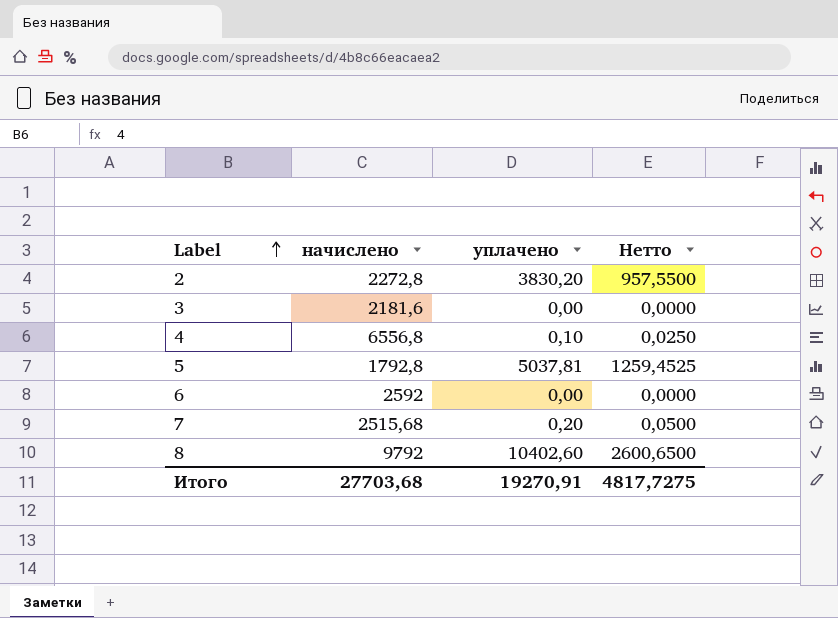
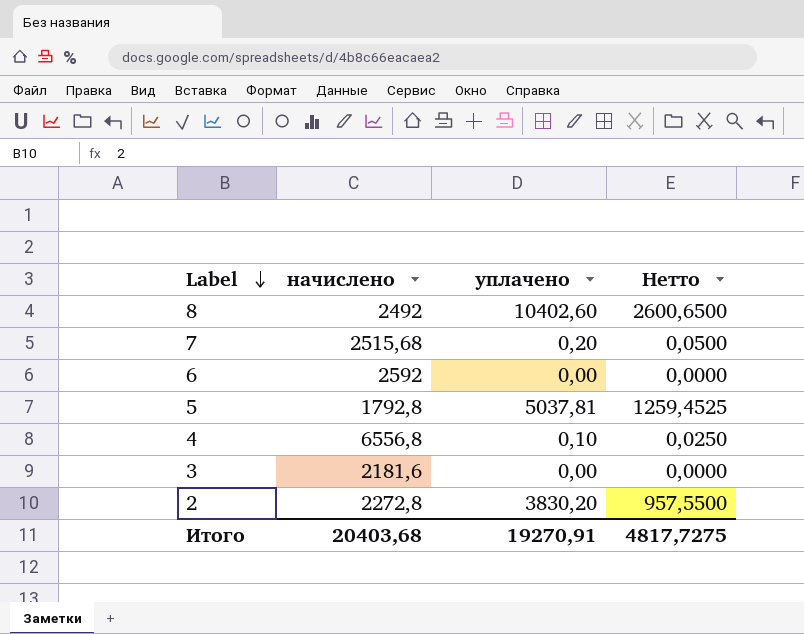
row order: Label ascending -> Label descending
8 | начислено: 9792 -> 2492
Итого | начислено: 27703,68 -> 20403,68

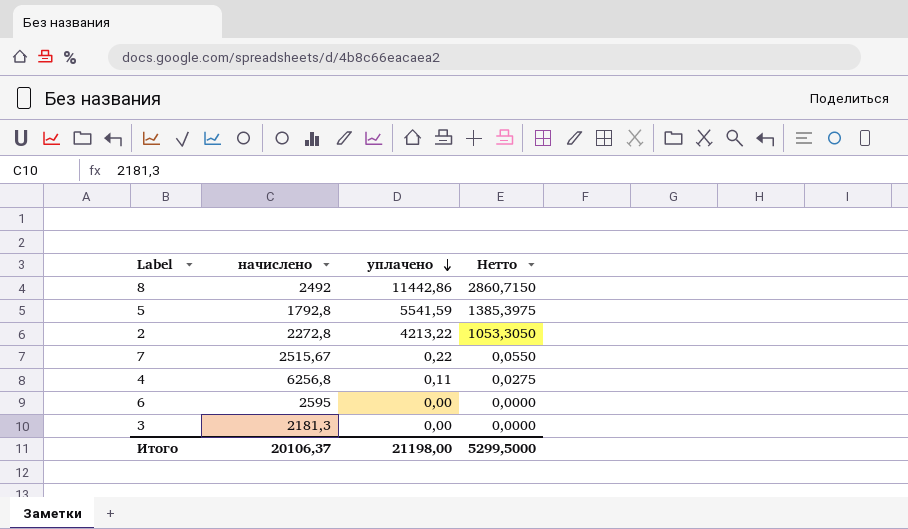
row order: Label descending -> уплачено descending
8 | уплачено: 10402,60 -> 11442,86
8 | Нетто: 2600,6500 -> 2860,7150
5 | уплачено: 5037,81 -> 5541,59
5 | Нетто: 1259,4525 -> 1385,3975
2 | уплачено: 3830,20 -> 4213,22
2 | Нетто: 957,5500 -> 1053,3050
7 | начислено: 2515,68 -> 2515,67
7 | уплачено: 0,20 -> 0,22
7 | Нетто: 0,0500 -> 0,0550
4 | начислено: 6556,8 -> 6256,8
4 | уплачено: 0,10 -> 0,11
4 | Нетто: 0,0250 -> 0,0275
6 | начислено: 2592 -> 2595
3 | начислено: 2181,6 -> 2181,3
Итого | начислено: 20403,68 -> 20106,37
Итого | уплачено: 19270,91 -> 21198,00
Итого | Нетто: 4817,7275 -> 5299,5000

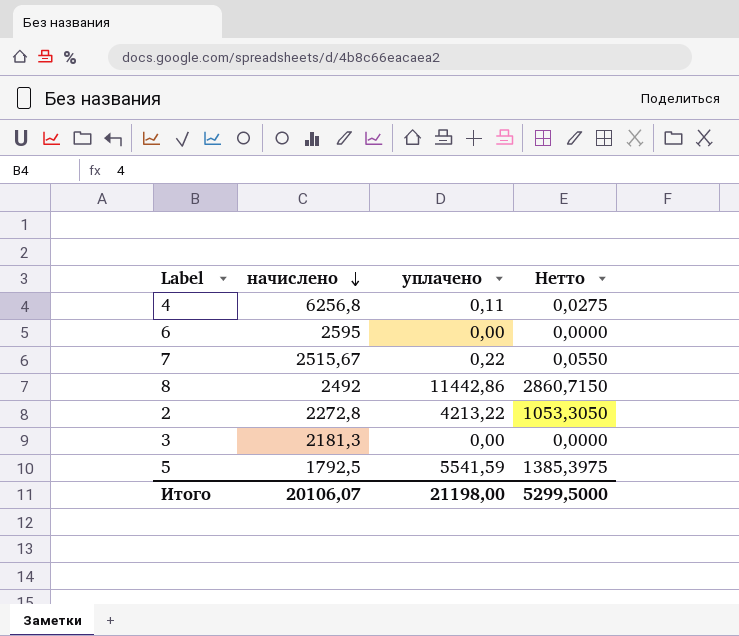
row order: уплачено descending -> начислено descending
5 | начислено: 1792,8 -> 1792,5
Итого | начислено: 20106,37 -> 20106,07

